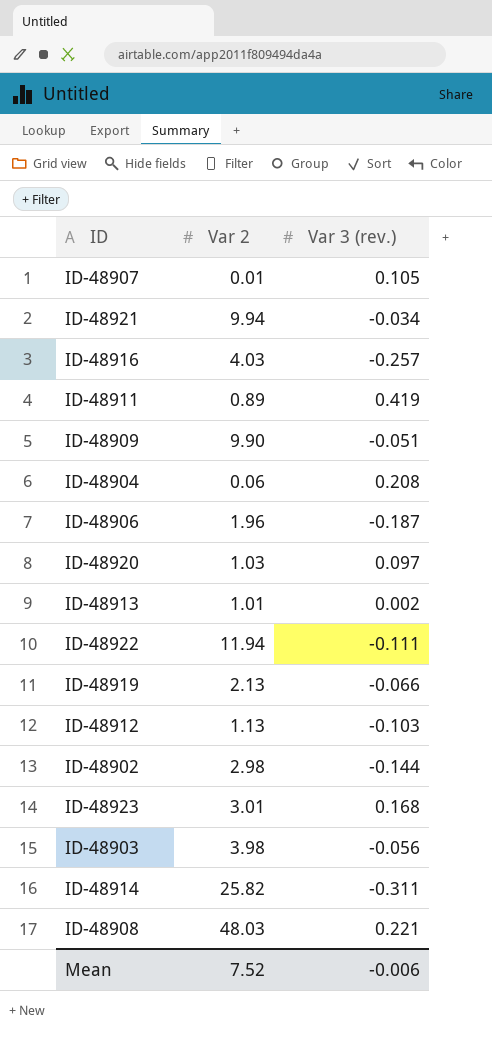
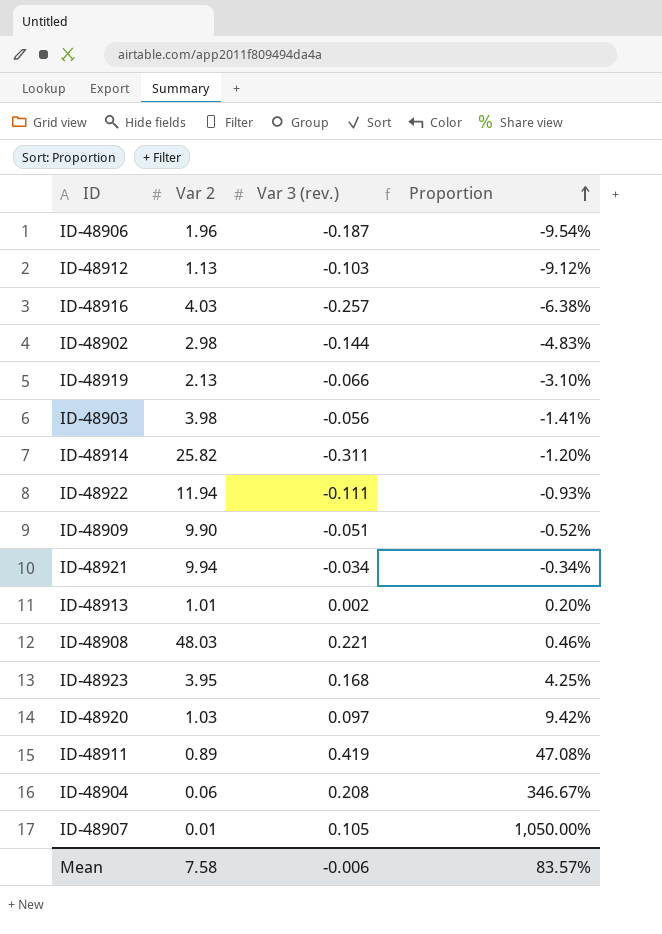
row order: none -> Proportion ascending
column Proportion | formula: none -> [Var 3 (rev.)] / [Var 2]
ID-48923 | Var 2: 3.01 -> 3.95
Mean | Var 2: 7.52 -> 7.58

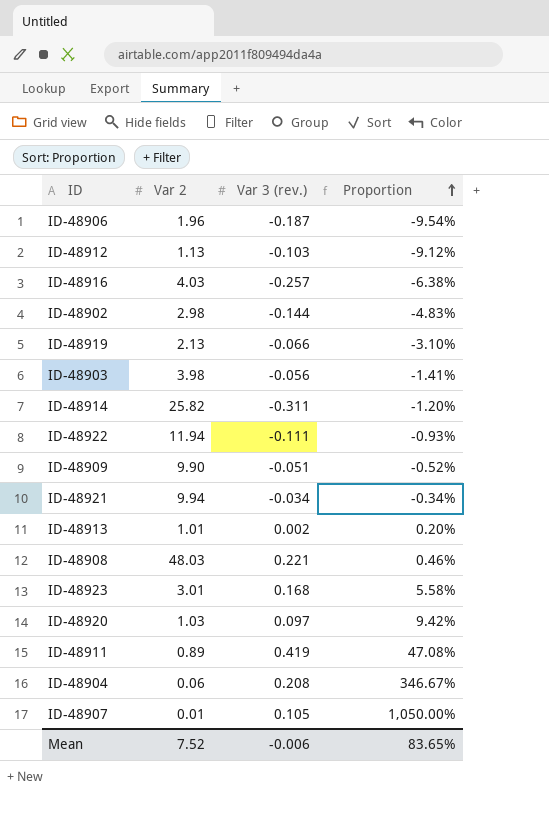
ID-48923 | Var 2: 3.95 -> 3.01
ID-48923 | Proportion: 4.25% -> 5.58%
Mean | Var 2: 7.58 -> 7.52
Mean | Proportion: 83.57% -> 83.65%

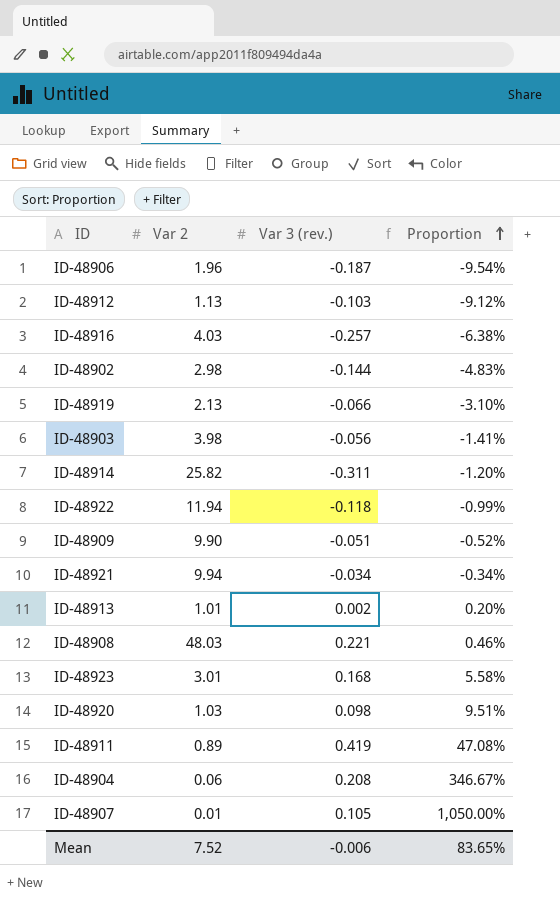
ID-48922 | Var 3 (rev.): -0.111 -> -0.118
ID-48922 | Proportion: -0.93% -> -0.99%
ID-48920 | Var 3 (rev.): 0.097 -> 0.098
ID-48920 | Proportion: 9.42% -> 9.51%

